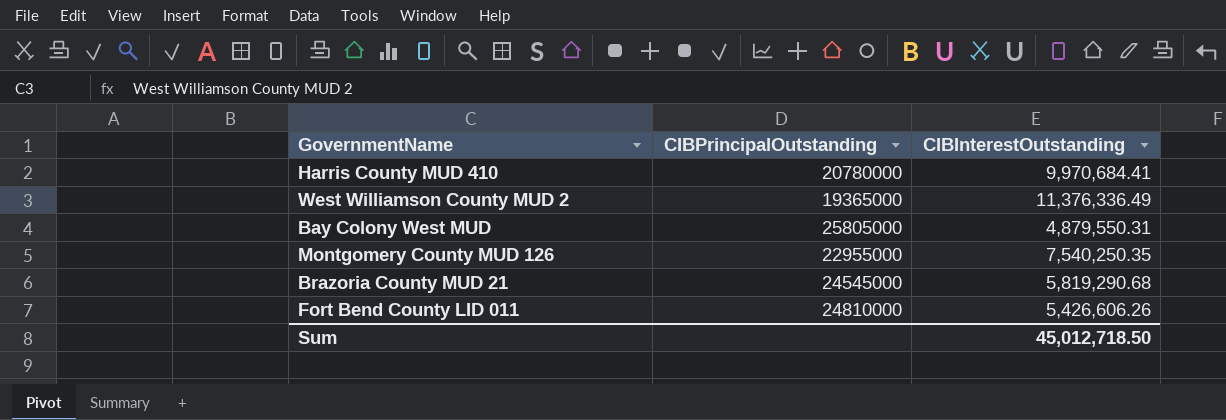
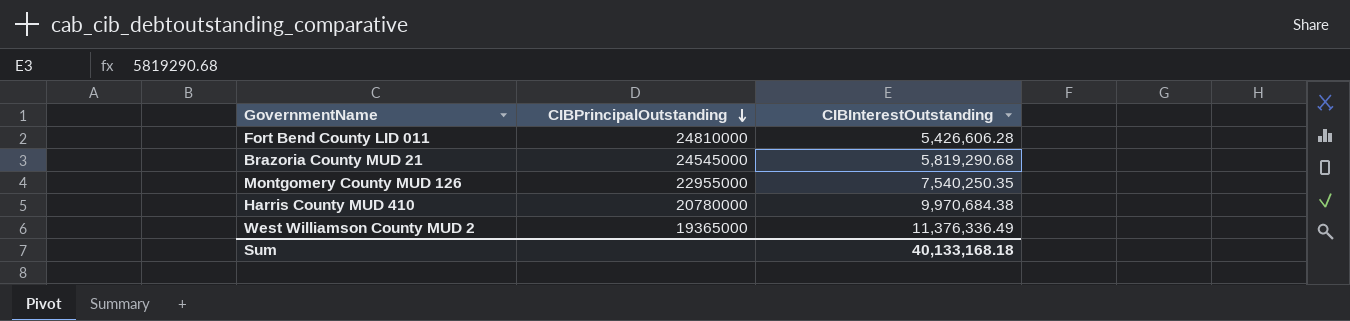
row order: none -> CIBPrincipalOutstanding descending
row Bay Colony West MUD: 25805000 | 4,879,550.31 -> none
Fort Bend County LID 011 | CIBInterestOutstanding: 5,426,606.26 -> 5,426,606.28
Harris County MUD 410 | CIBInterestOutstanding: 9,970,684.41 -> 9,970,684.38
Sum | CIBInterestOutstanding: 45,012,718.50 -> 40,133,168.18

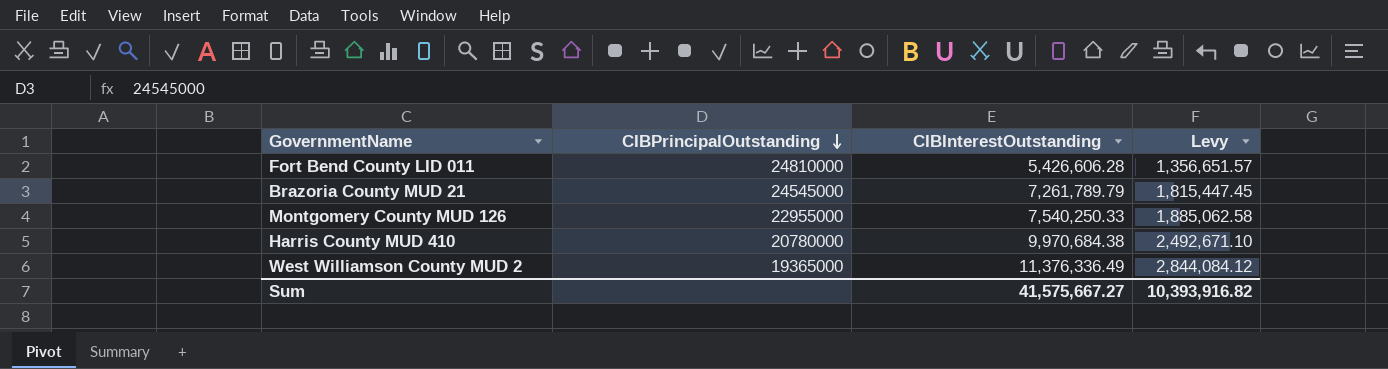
column Levy | formula: none -> [CIBInterestOutstanding] * 0.25
Brazoria County MUD 21 | CIBInterestOutstanding: 5,819,290.68 -> 7,261,789.79
Montgomery County MUD 126 | CIBInterestOutstanding: 7,540,250.35 -> 7,540,250.33
Sum | CIBInterestOutstanding: 40,133,168.18 -> 41,575,667.27

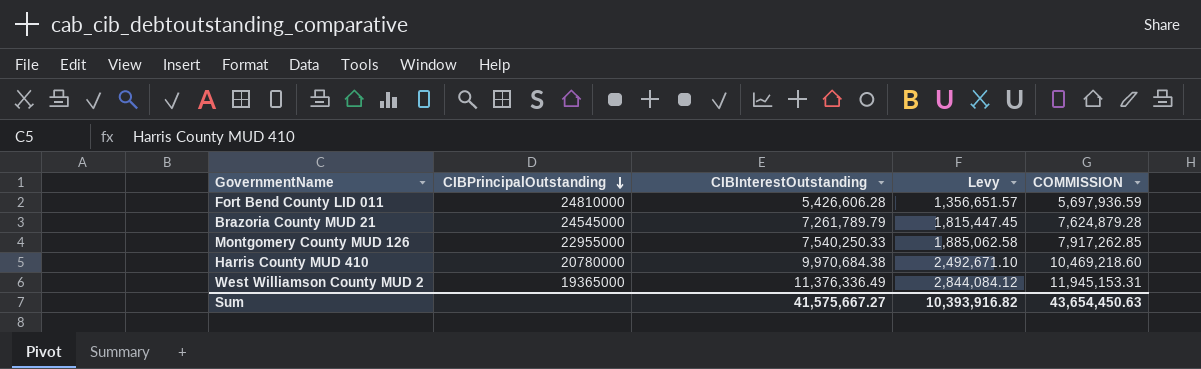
column COMMISSION | formula: none -> [CIBInterestOutstanding] * 1.05

